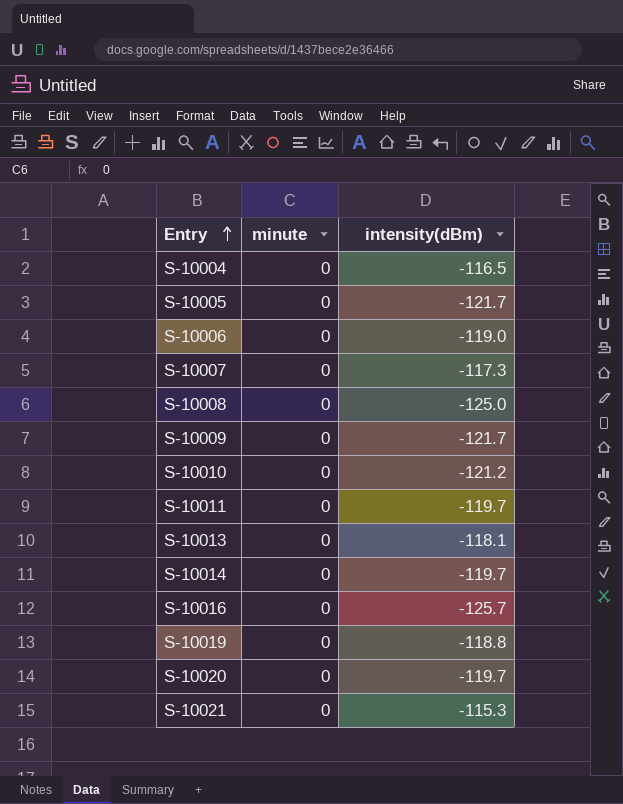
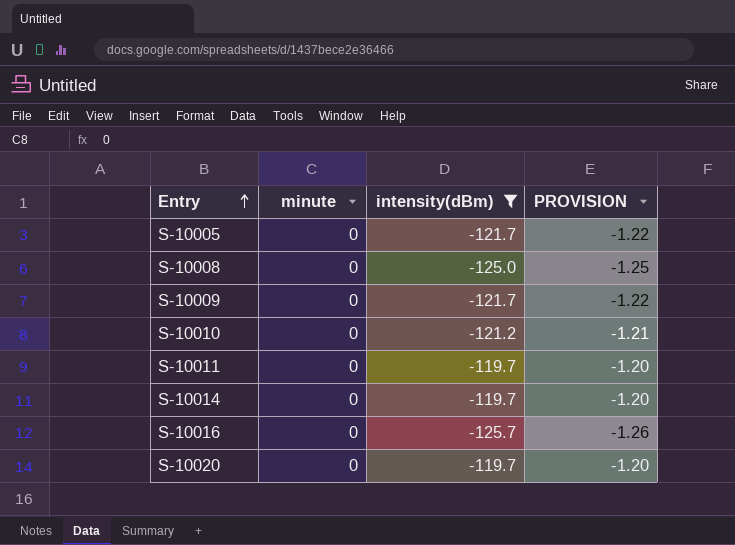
filter: none -> intensity(dBm) <= -119.7
column PROVISION | formula: none -> [intensity(dBm)] * 0.01

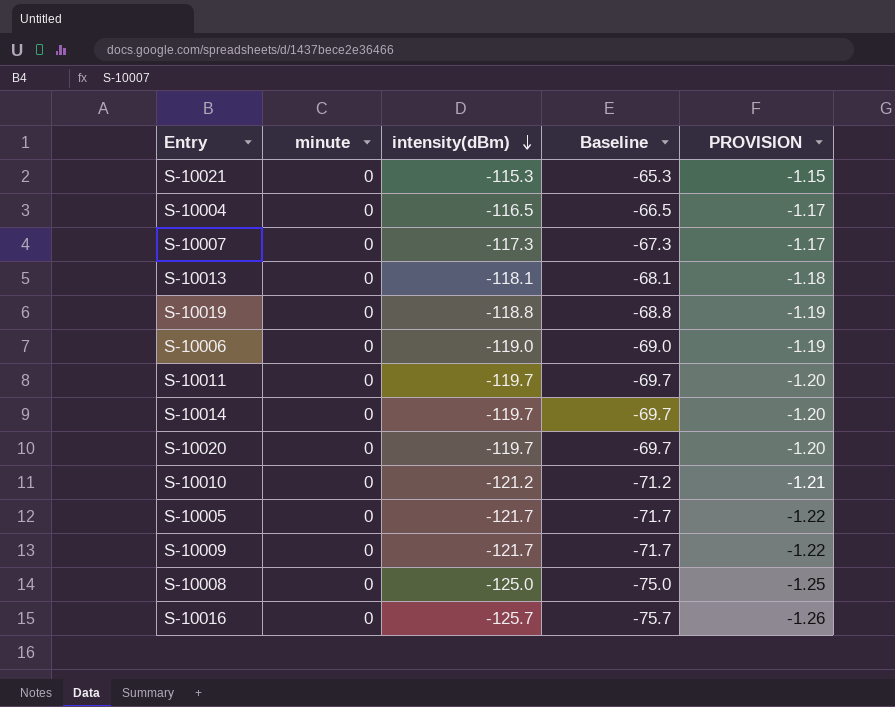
filter: intensity(dBm) <= -119.7 -> none
row order: Entry ascending -> intensity(dBm) descending
column Baseline | formula: none -> [intensity(dBm)] + 50

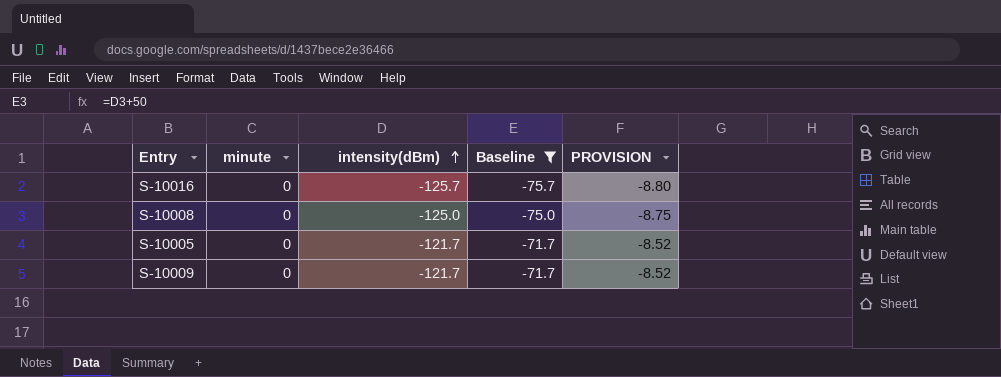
filter: none -> Baseline <= -71.7
row order: intensity(dBm) descending -> intensity(dBm) ascending
column PROVISION | formula: [intensity(dBm)] * 0.01 -> [intensity(dBm)] * 0.07

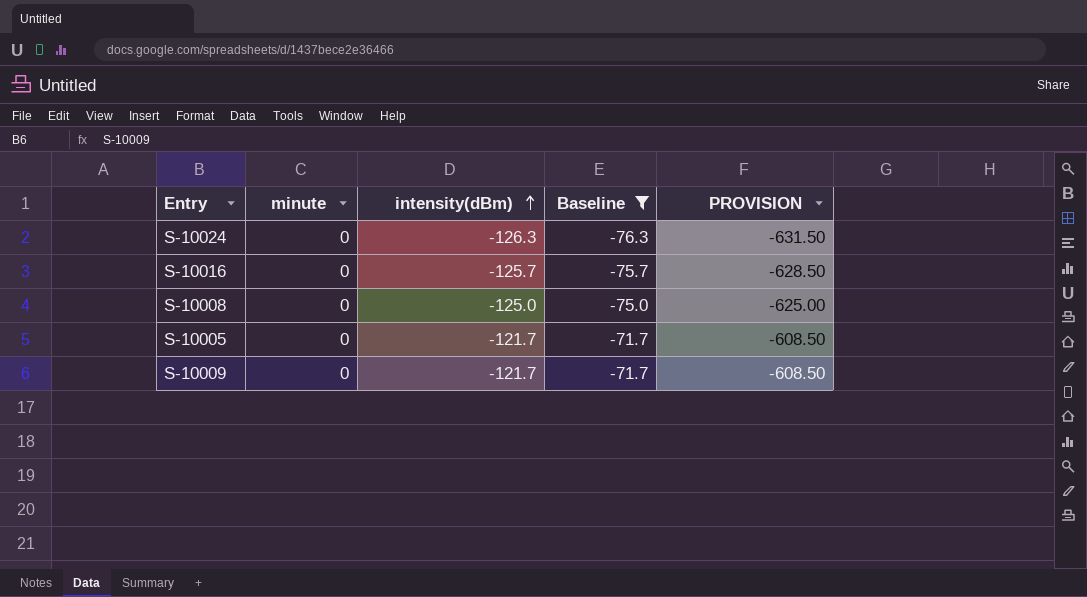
column PROVISION | formula: [intensity(dBm)] * 0.07 -> [intensity(dBm)] * 5
row S-10024: none -> 0 | -126.3 | -76.3 | -631.50

